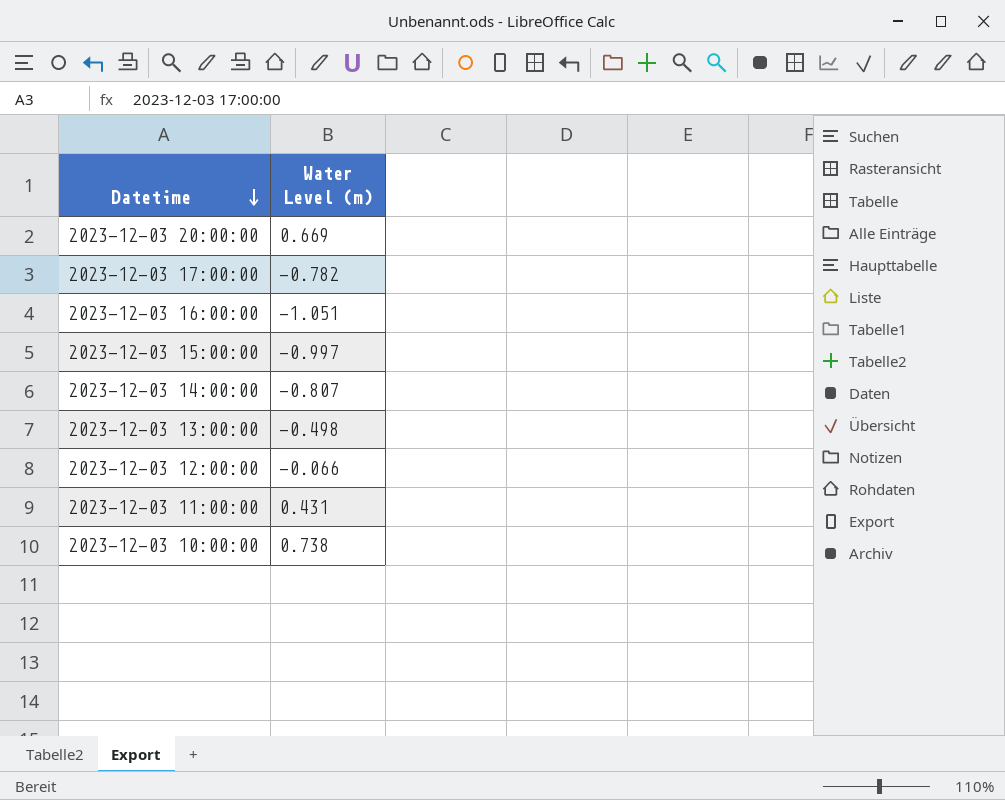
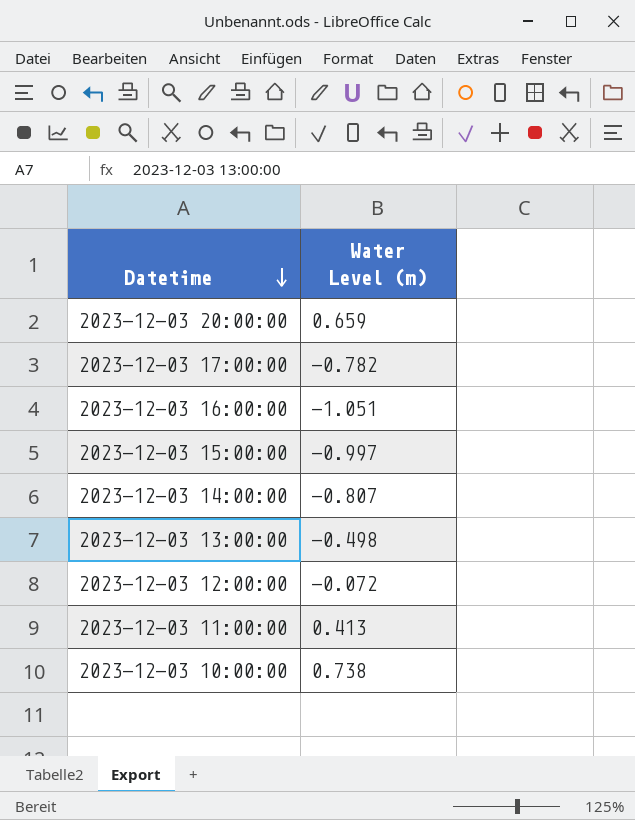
2023-12-03 20:00:00 | Water Level (m): 0.669 -> 0.659
2023-12-03 12:00:00 | Water Level (m): -0.066 -> -0.072
2023-12-03 11:00:00 | Water Level (m): 0.431 -> 0.413

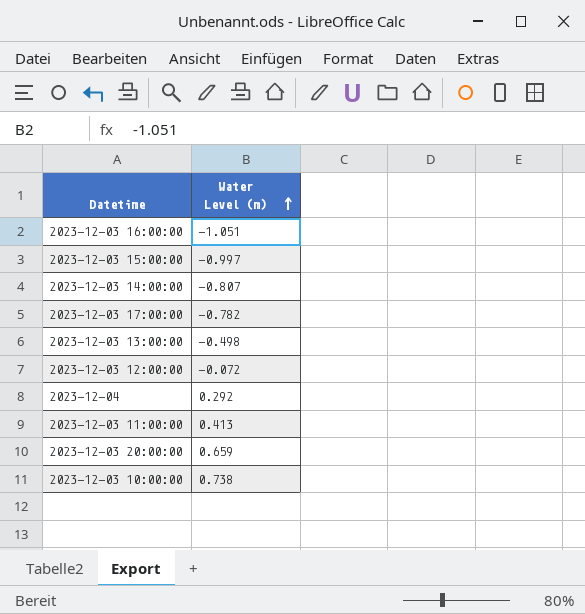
row order: Datetime descending -> Water Level (m) ascending
row 2023-12-04: none -> 0.292

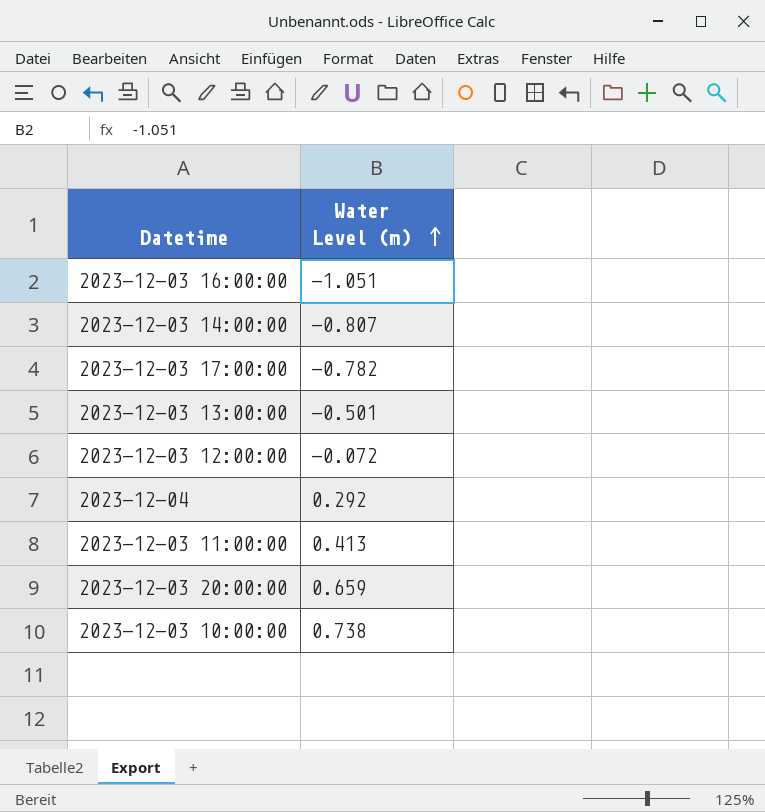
row 2023-12-03 15:00:00: -0.997 -> none
2023-12-03 13:00:00 | Water Level (m): -0.498 -> -0.501

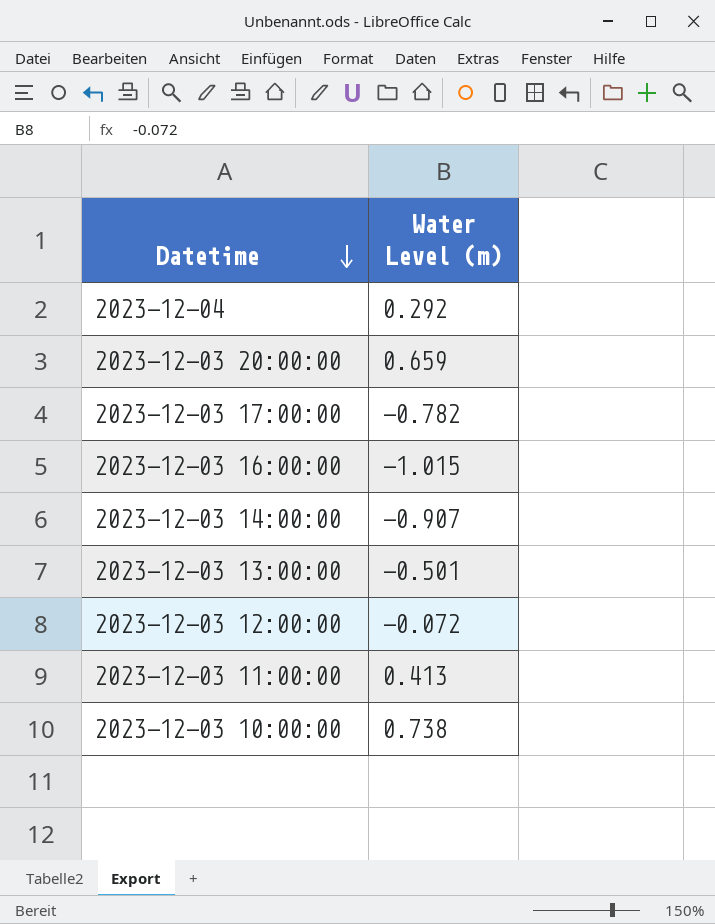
row order: Water Level (m) ascending -> Datetime descending
2023-12-03 16:00:00 | Water Level (m): -1.051 -> -1.015
2023-12-03 14:00:00 | Water Level (m): -0.807 -> -0.907

